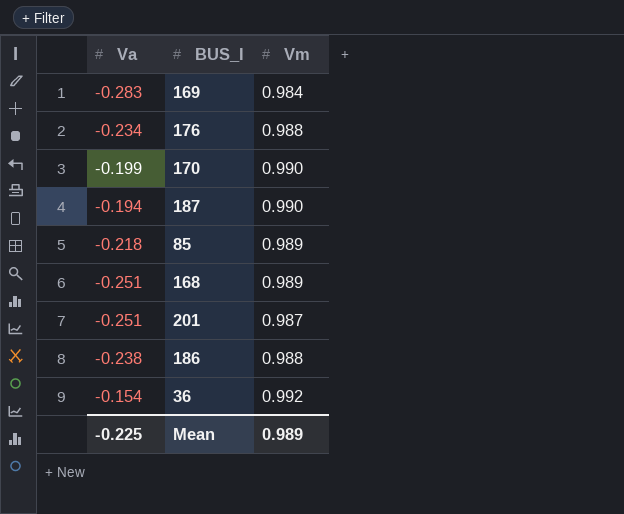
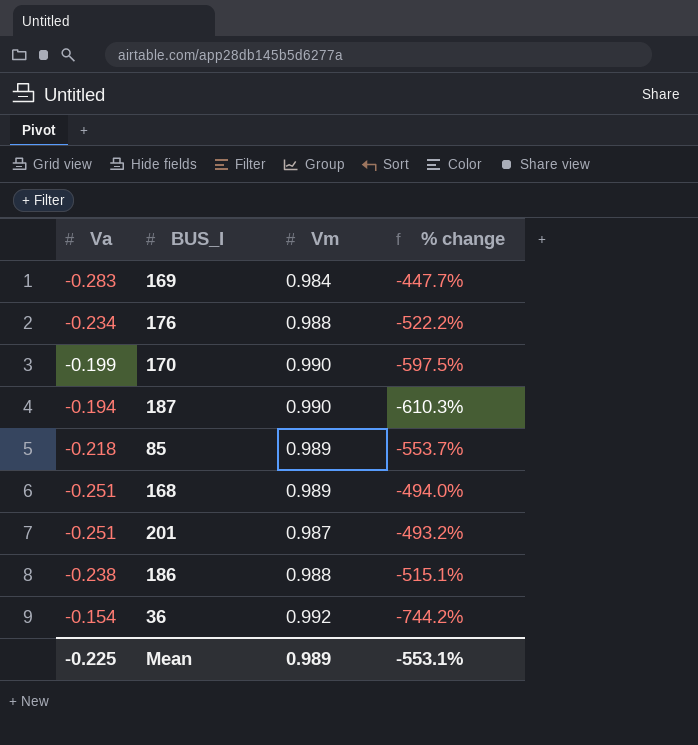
column % change | formula: none -> ([Vm] - [Va]) / [Va]

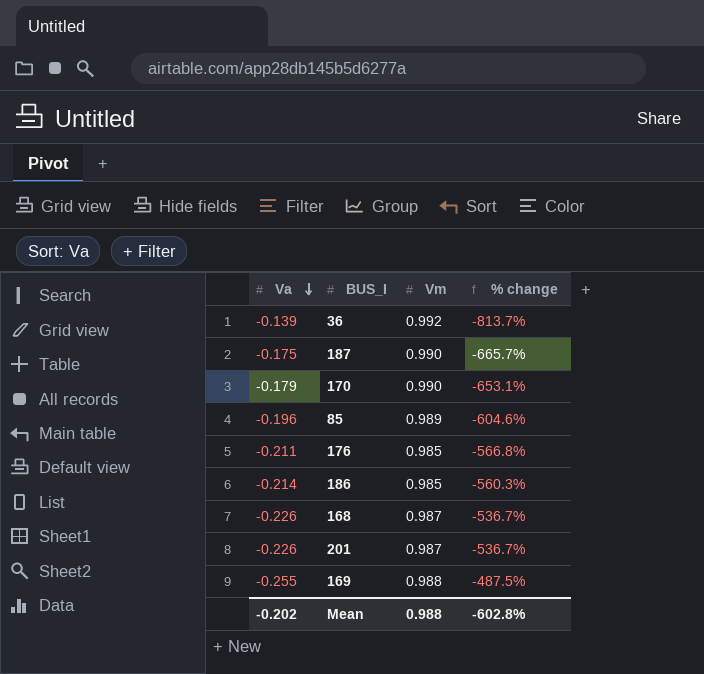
row order: none -> Va descending
36 | Va: -0.154 -> -0.139
36 | % change: -744.2% -> -813.7%
187 | Va: -0.194 -> -0.175
187 | % change: -610.3% -> -665.7%
170 | Va: -0.199 -> -0.179
170 | % change: -597.5% -> -653.1%
85 | Va: -0.218 -> -0.196
85 | % change: -553.7% -> -604.6%
176 | Va: -0.234 -> -0.211
176 | Vm: 0.988 -> 0.985
176 | % change: -522.2% -> -566.8%
186 | Va: -0.238 -> -0.214
186 | Vm: 0.988 -> 0.985
186 | % change: -515.1% -> -560.3%
168 | Va: -0.251 -> -0.226
168 | Vm: 0.989 -> 0.987
168 | % change: -494.0% -> -536.7%
201 | Va: -0.251 -> -0.226
201 | % change: -493.2% -> -536.7%
169 | Va: -0.283 -> -0.255
169 | Vm: 0.984 -> 0.988
169 | % change: -447.7% -> -487.5%
Mean | Va: -0.225 -> -0.202
Mean | Vm: 0.989 -> 0.988
Mean | % change: -553.1% -> -602.8%

